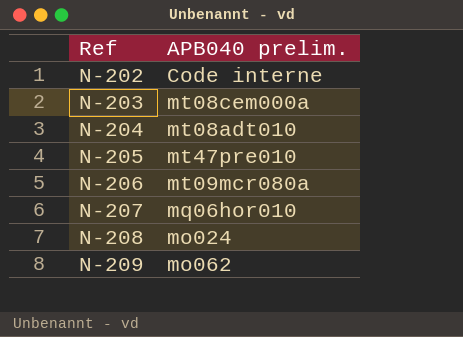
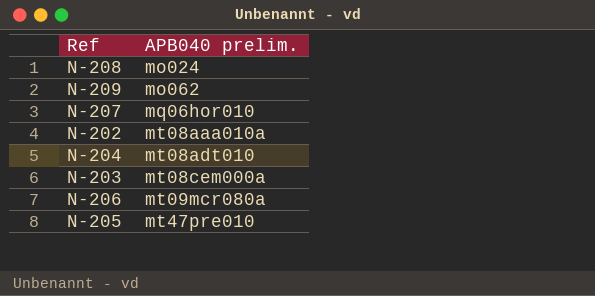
row order: Ref ascending -> APB040 prelim. ascending
N-202 | APB040 prelim.: Code interne -> mt08aaa010a

